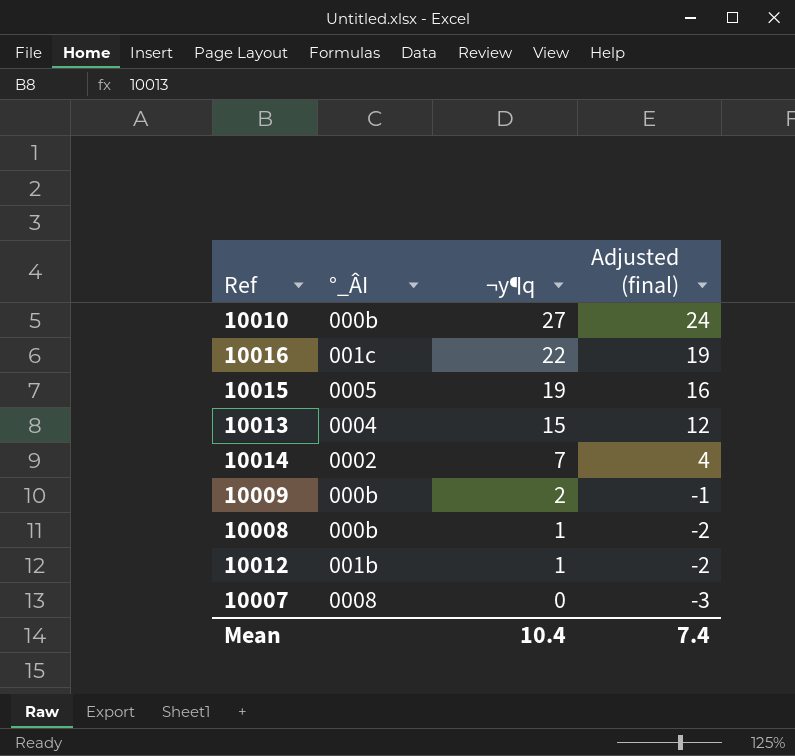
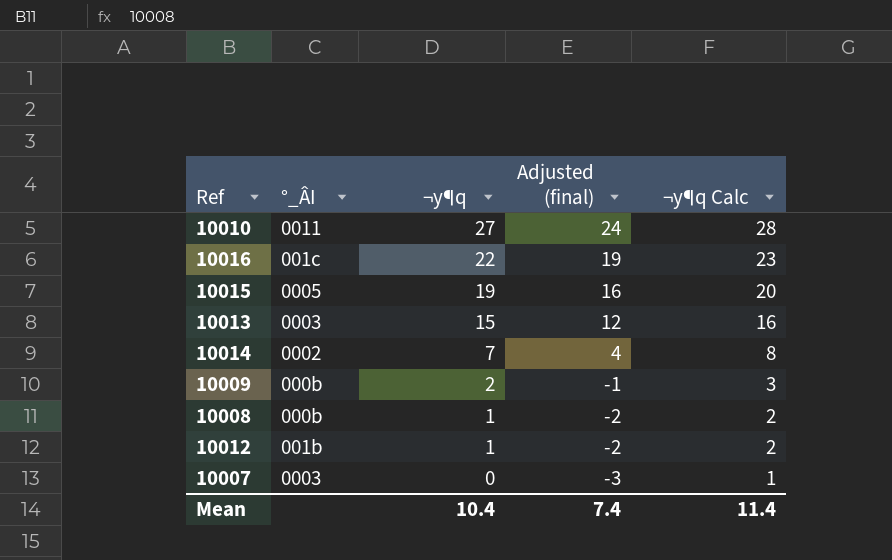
column ¬y¶q Calc | formula: none -> [¬y¶q] + 1
10010 | °_ÂI: 000b -> 0011
10013 | °_ÂI: 0004 -> 0003
10007 | °_ÂI: 0008 -> 0003

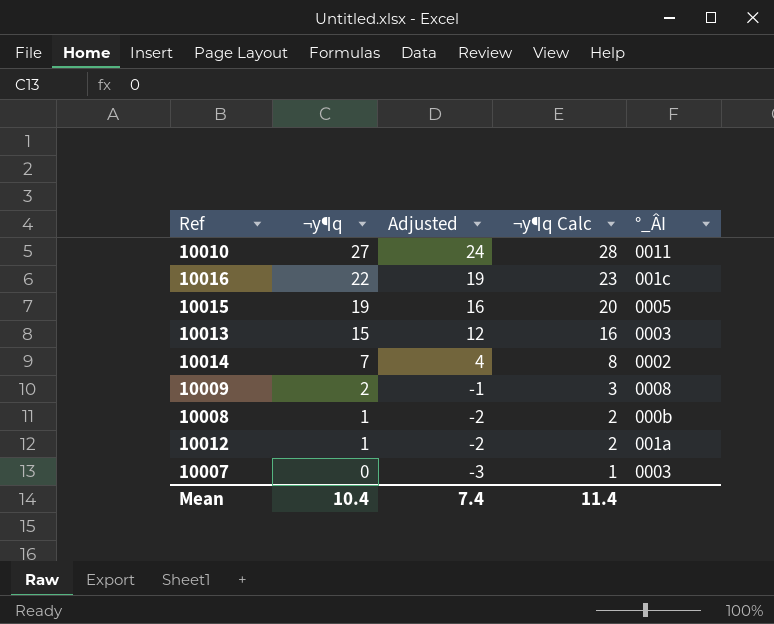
column name: Adjusted (final) -> Adjusted
column °_ÂI | position: 2 -> 5
10009 | °_ÂI: 000b -> 0008
10012 | °_ÂI: 001b -> 001a

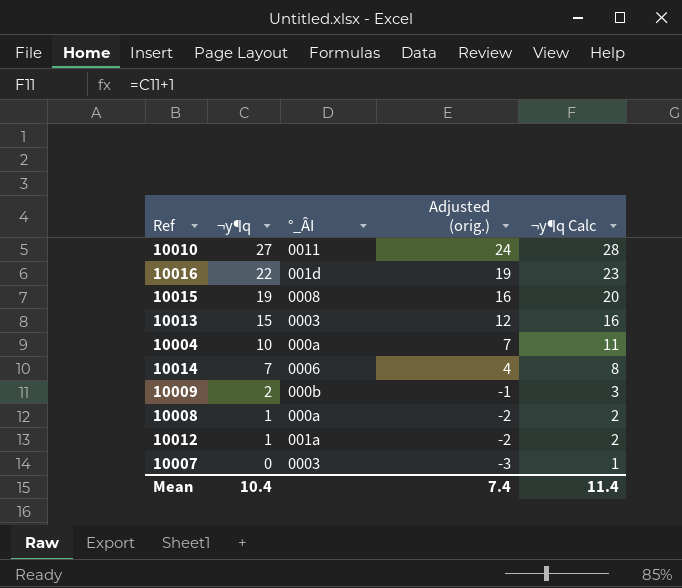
column °_ÂI | position: 5 -> 3
column name: Adjusted -> Adjusted (orig.)
10016 | °_ÂI: 001c -> 001d
10015 | °_ÂI: 0005 -> 0008
row 10004: none -> 10 | 000a | 7 | 11
10014 | °_ÂI: 0002 -> 0006
10009 | °_ÂI: 0008 -> 000b
10008 | °_ÂI: 000b -> 000a

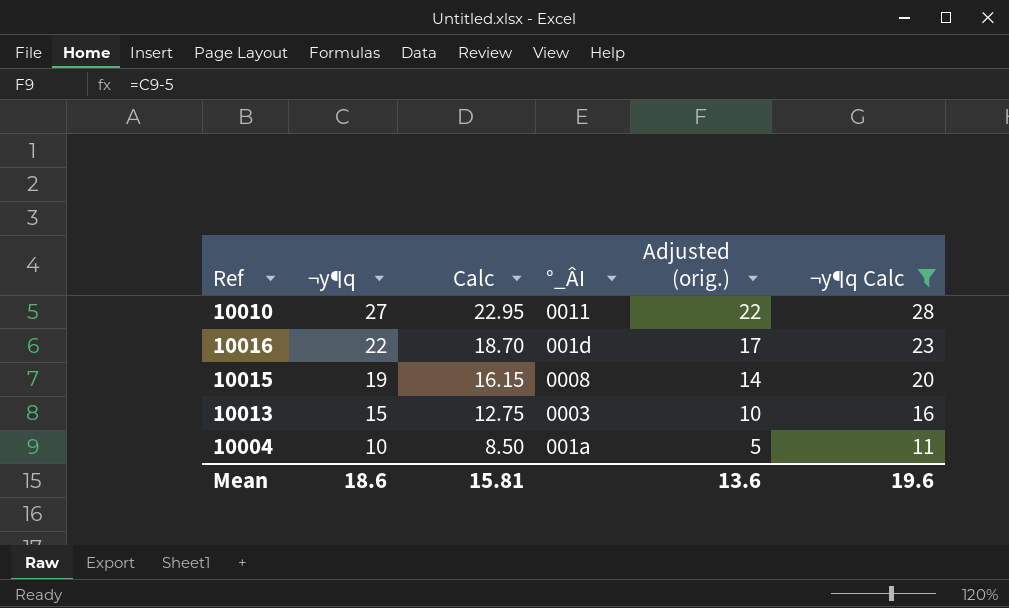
filter: none -> ¬y¶q Calc >= 11
column Calc | formula: none -> [¬y¶q] * 0.85
column Adjusted (orig.) | formula: [¬y¶q] - 3 -> [¬y¶q] - 5
10004 | °_ÂI: 000a -> 001a
Mean | ¬y¶q: 10.4 -> 18.6
Mean | Adjusted (orig.): 7.4 -> 13.6
Mean | ¬y¶q Calc: 11.4 -> 19.6

